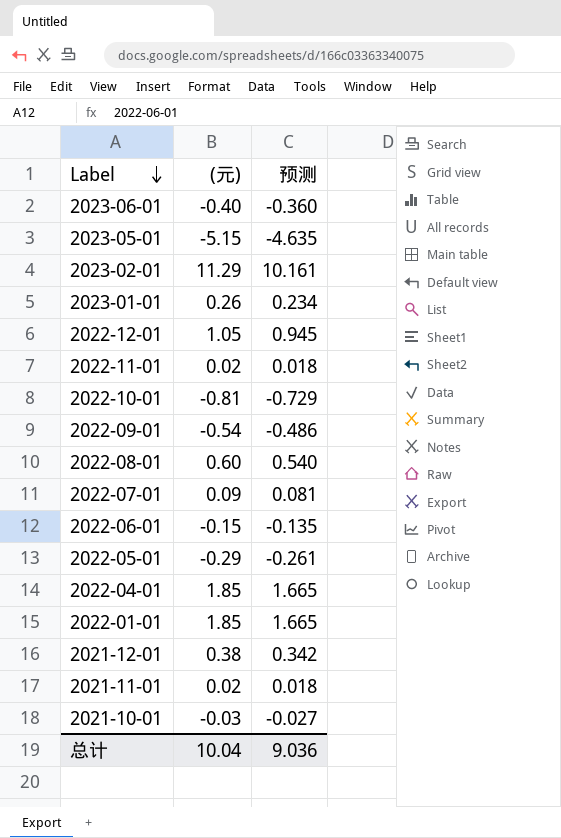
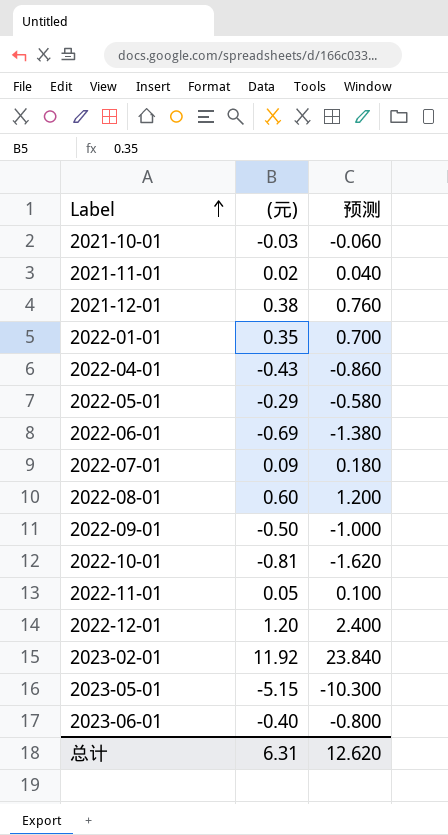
row order: Label descending -> Label ascending
column 预测 | formula: [(元)] * 0.9 -> [(元)] * 2
row 2023-01-01: 0.26 | 0.234 -> none
2022-01-01 | (元): 1.85 -> 0.35
2022-04-01 | (元): 1.85 -> -0.43
2022-06-01 | (元): -0.15 -> -0.69
2022-09-01 | (元): -0.54 -> -0.50
2022-11-01 | (元): 0.02 -> 0.05
2022-12-01 | (元): 1.05 -> 1.20
2023-02-01 | (元): 11.29 -> 11.92
总计 | (元): 10.04 -> 6.31
总计 | 预测: 9.036 -> 12.620

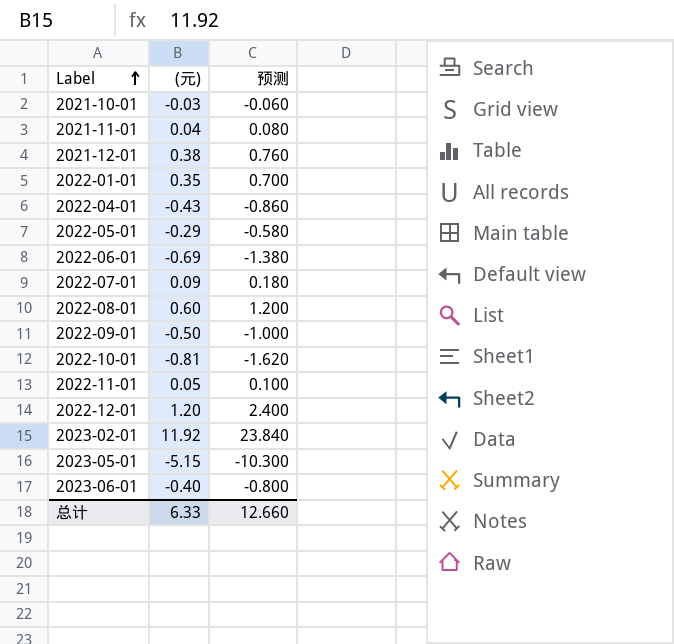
2021-11-01 | (元): 0.02 -> 0.04
2021-11-01 | 预测: 0.040 -> 0.080
总计 | (元): 6.31 -> 6.33
总计 | 预测: 12.620 -> 12.660

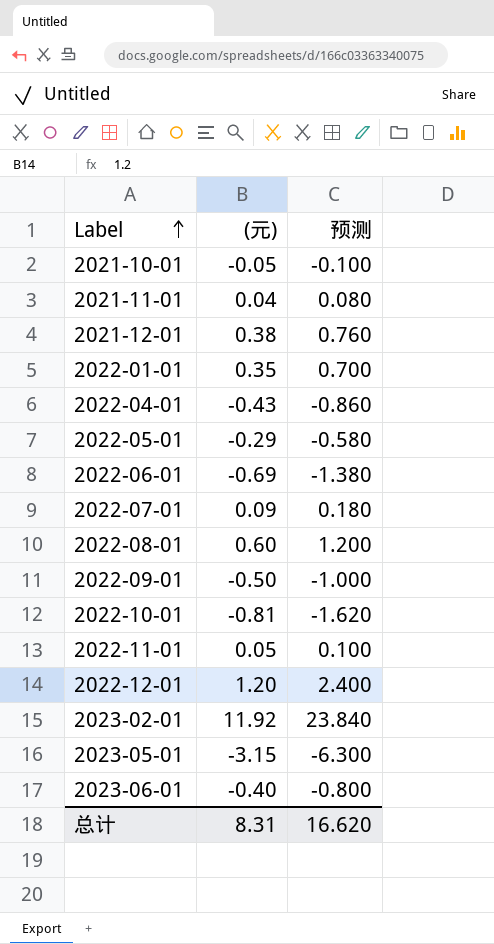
2021-10-01 | (元): -0.03 -> -0.05
2021-10-01 | 预测: -0.060 -> -0.100
2023-05-01 | (元): -5.15 -> -3.15
2023-05-01 | 预测: -10.300 -> -6.300
总计 | (元): 6.33 -> 8.31
总计 | 预测: 12.660 -> 16.620

